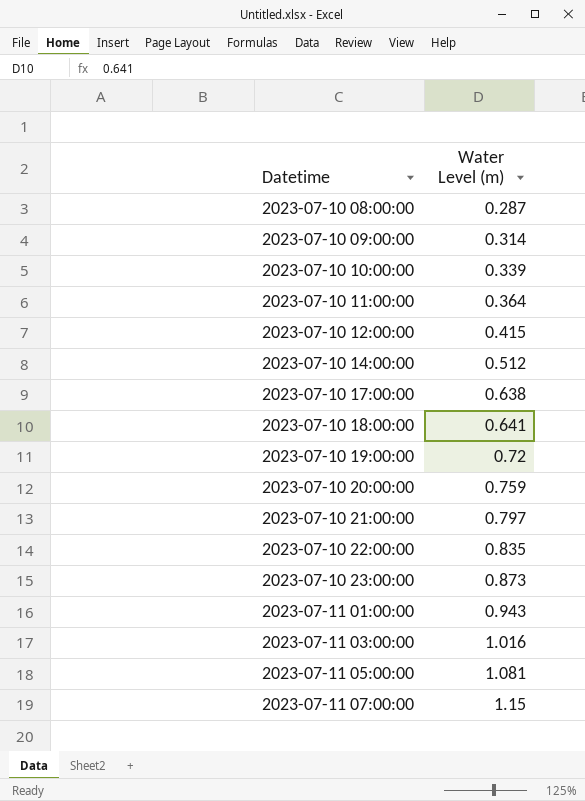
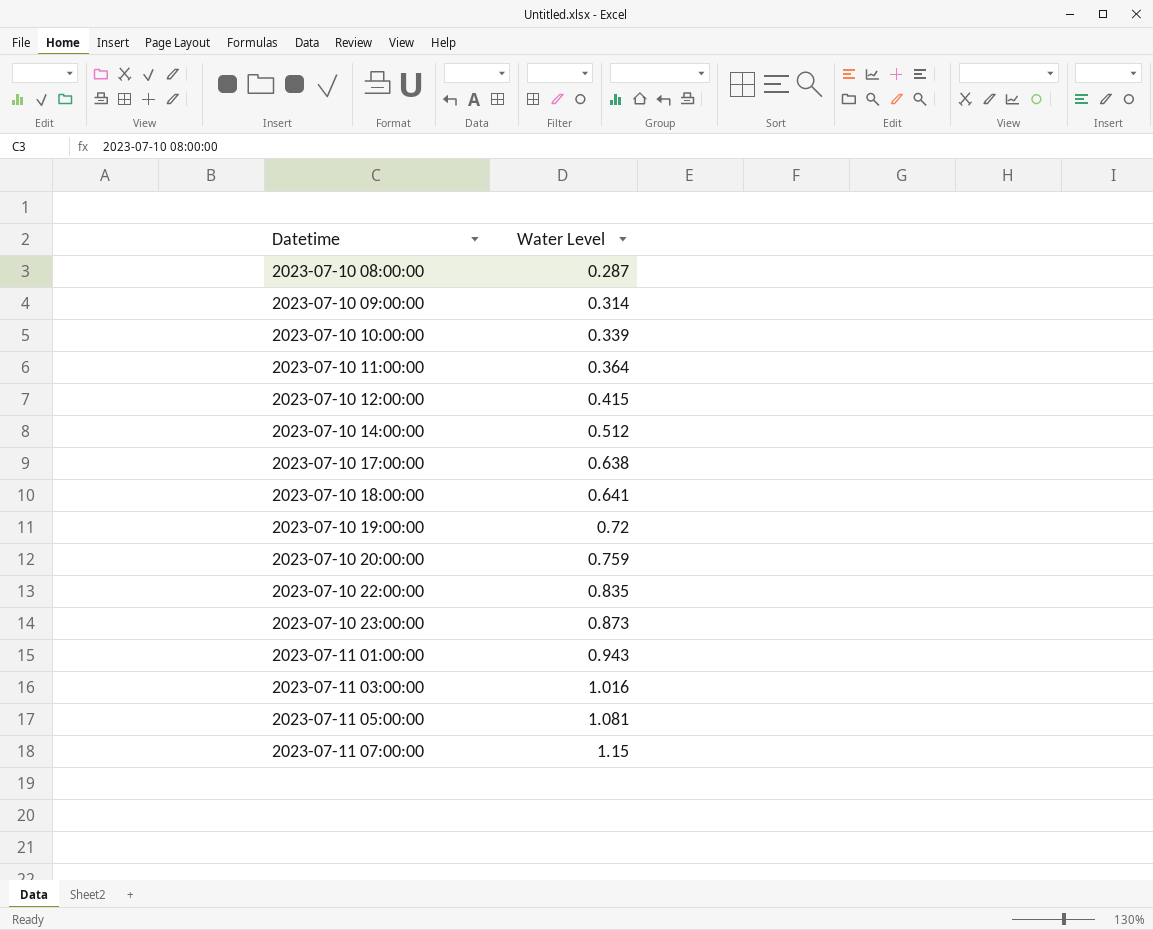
column name: Water Level (m) -> Water Level
row 2023-07-10 21:00:00: 0.797 -> none

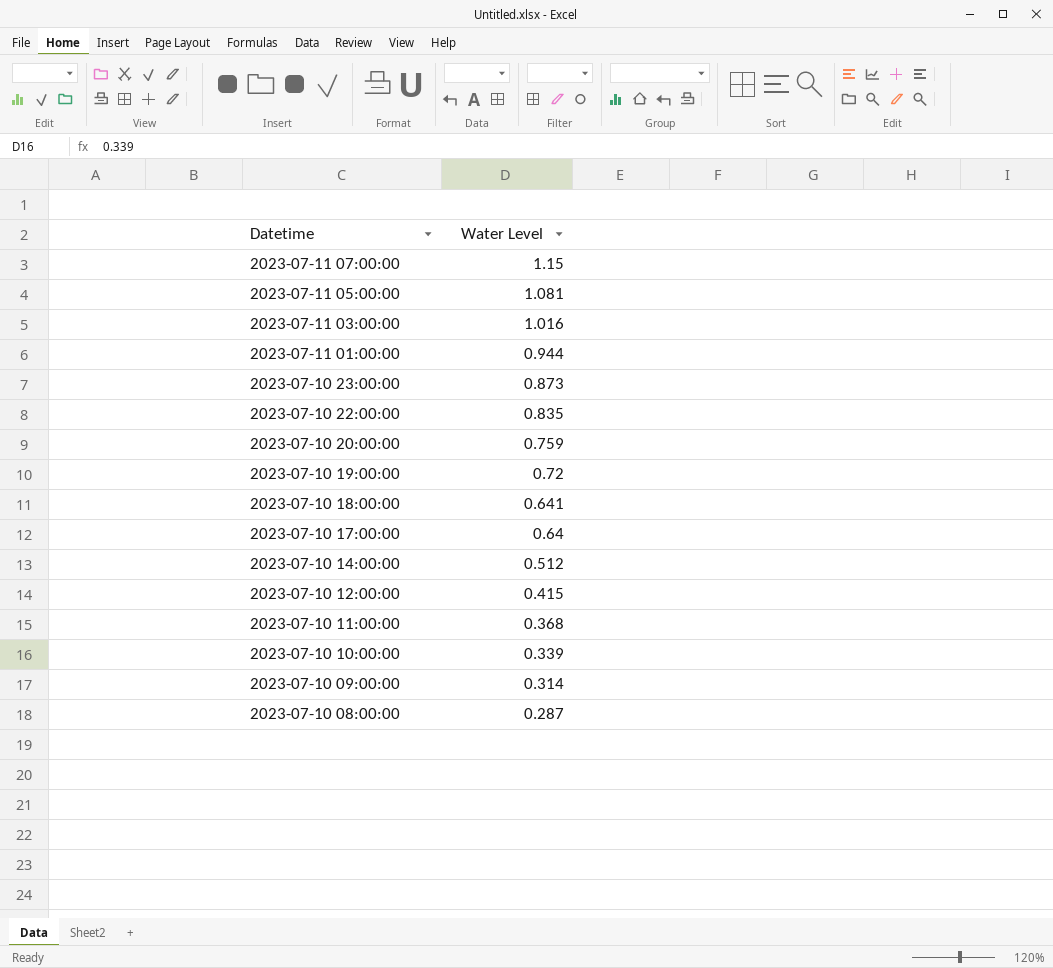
row order: Datetime ascending -> Datetime descending
2023-07-11 01:00:00 | Water Level: 0.943 -> 0.944
2023-07-10 17:00:00 | Water Level: 0.638 -> 0.64
2023-07-10 11:00:00 | Water Level: 0.364 -> 0.368

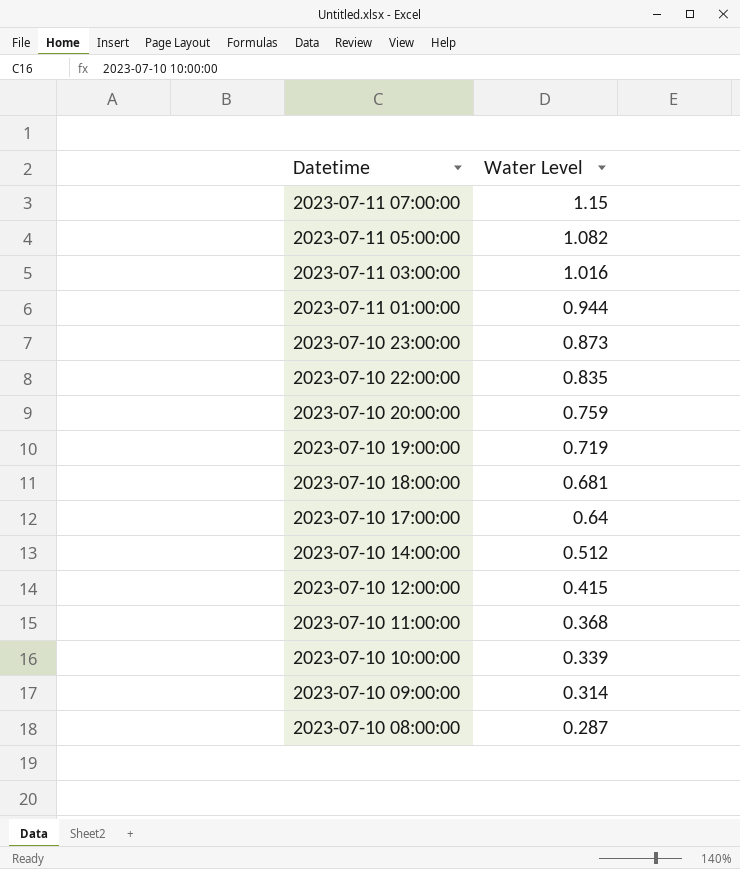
2023-07-11 05:00:00 | Water Level: 1.081 -> 1.082
2023-07-10 19:00:00 | Water Level: 0.72 -> 0.719
2023-07-10 18:00:00 | Water Level: 0.641 -> 0.681

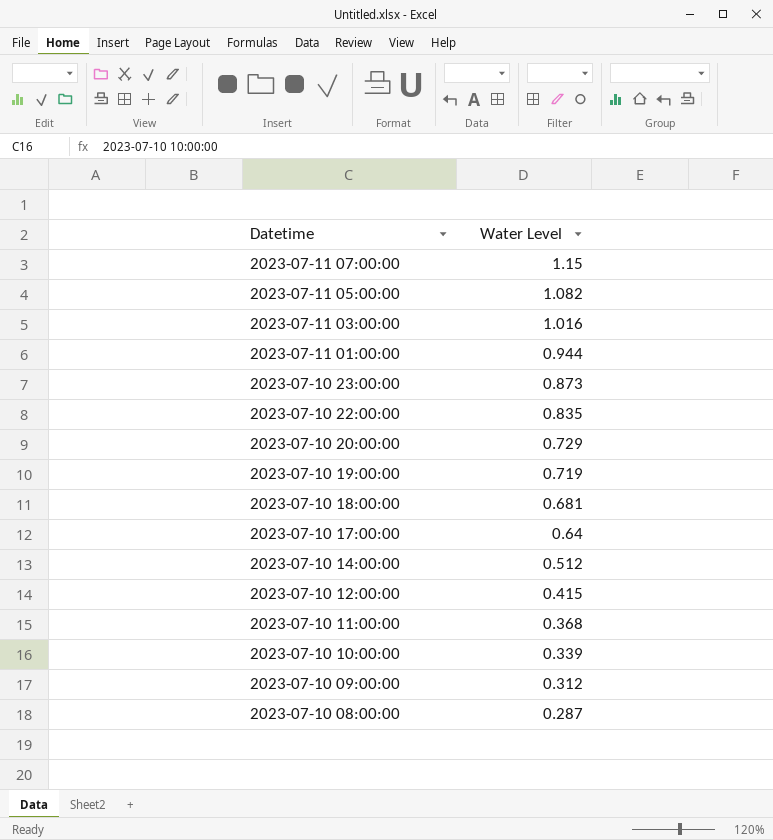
2023-07-10 20:00:00 | Water Level: 0.759 -> 0.729
2023-07-10 09:00:00 | Water Level: 0.314 -> 0.312

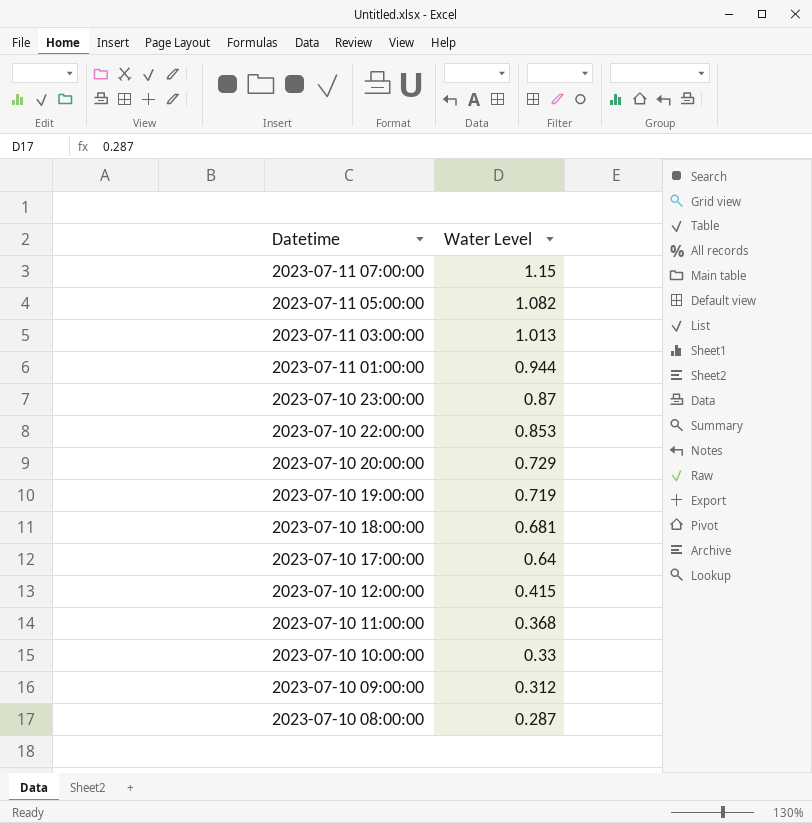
row 2023-07-10 14:00:00: 0.512 -> none
2023-07-11 03:00:00 | Water Level: 1.016 -> 1.013
2023-07-10 23:00:00 | Water Level: 0.873 -> 0.87
2023-07-10 22:00:00 | Water Level: 0.835 -> 0.853
2023-07-10 10:00:00 | Water Level: 0.339 -> 0.33

